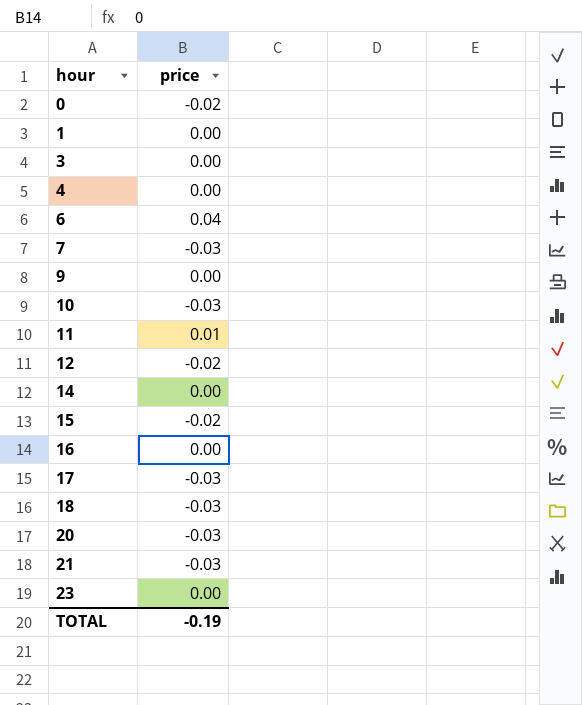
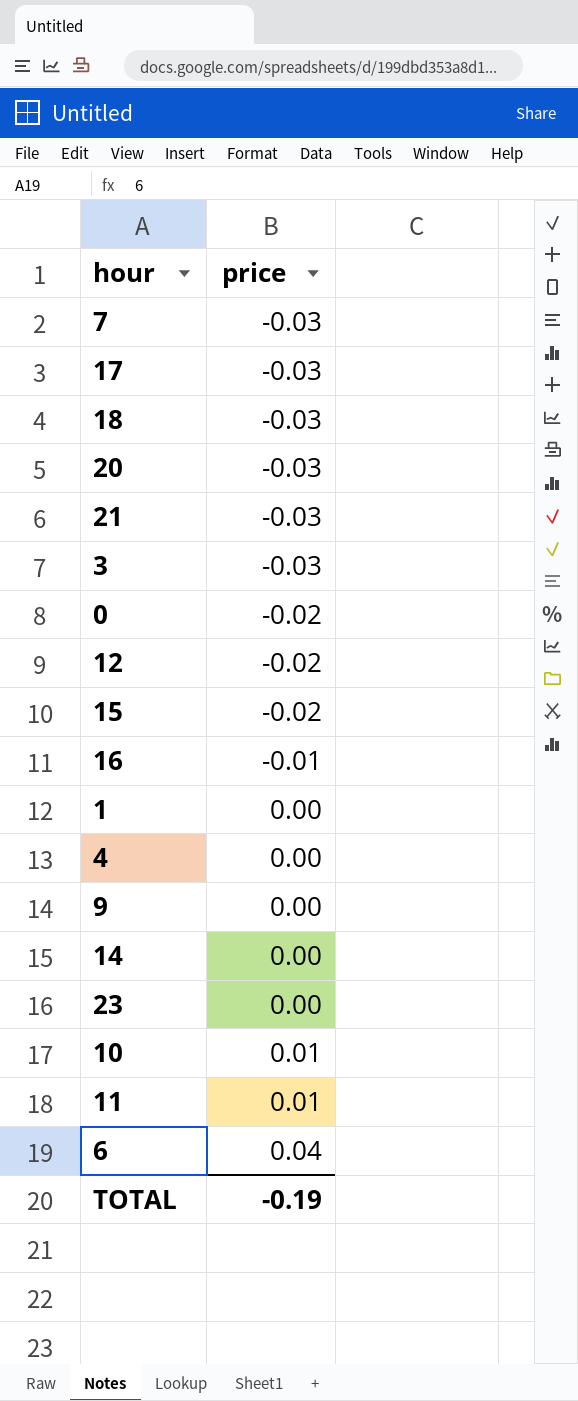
row order: hour ascending -> price ascending
3 | price: 0.00 -> -0.03
16 | price: 0.00 -> -0.01
10 | price: -0.03 -> 0.01

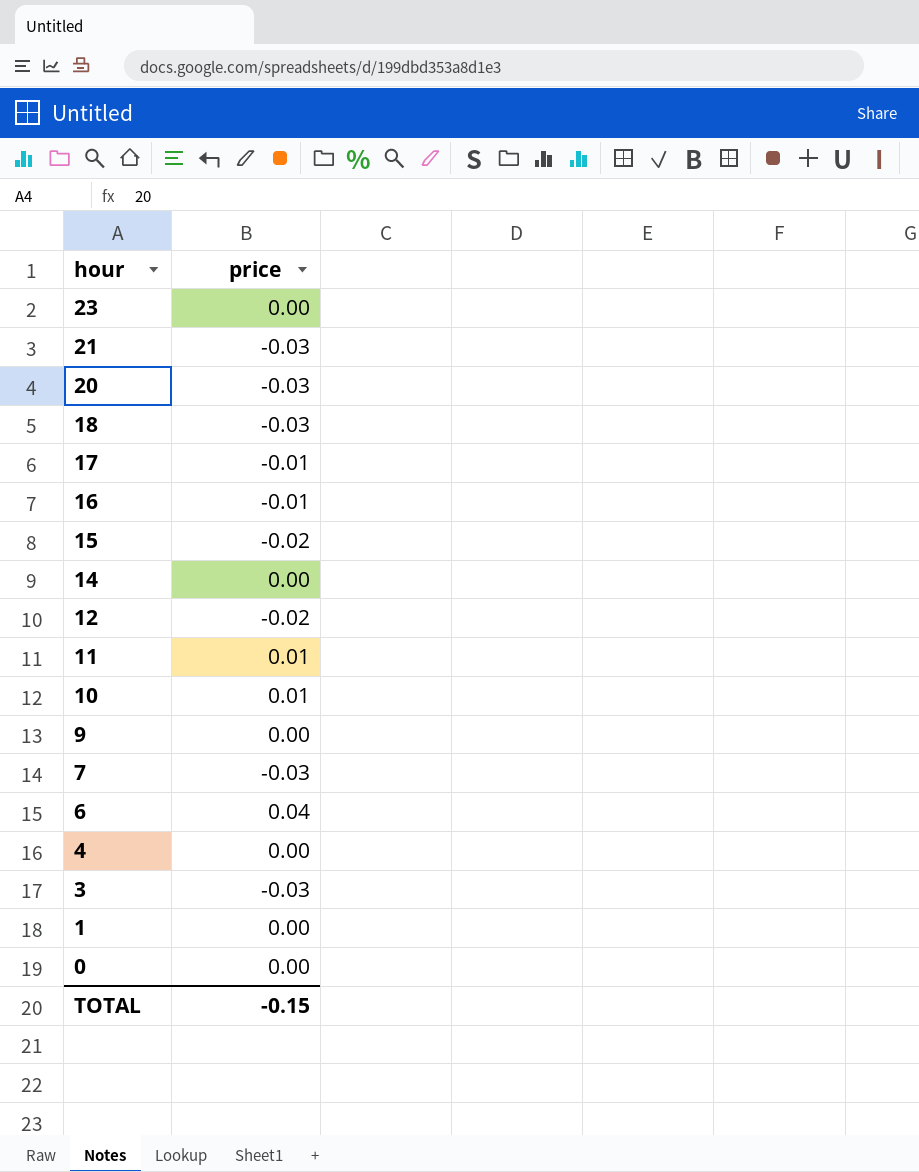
row order: price ascending -> hour descending
17 | price: -0.03 -> -0.01
0 | price: -0.02 -> 0.00
TOTAL | price: -0.19 -> -0.15

